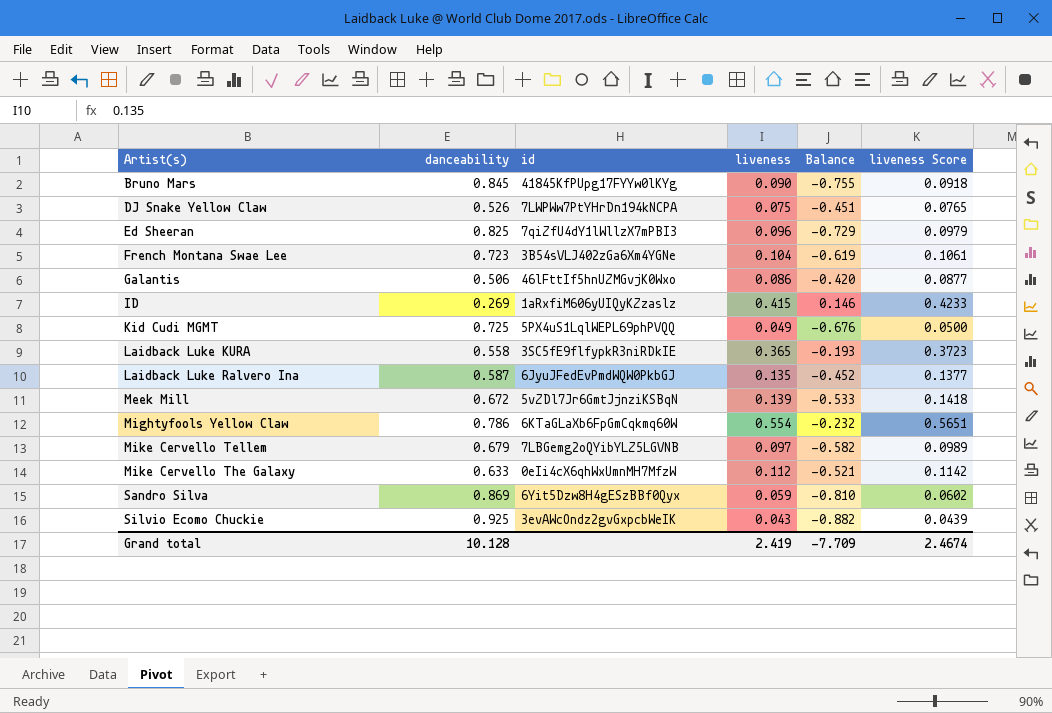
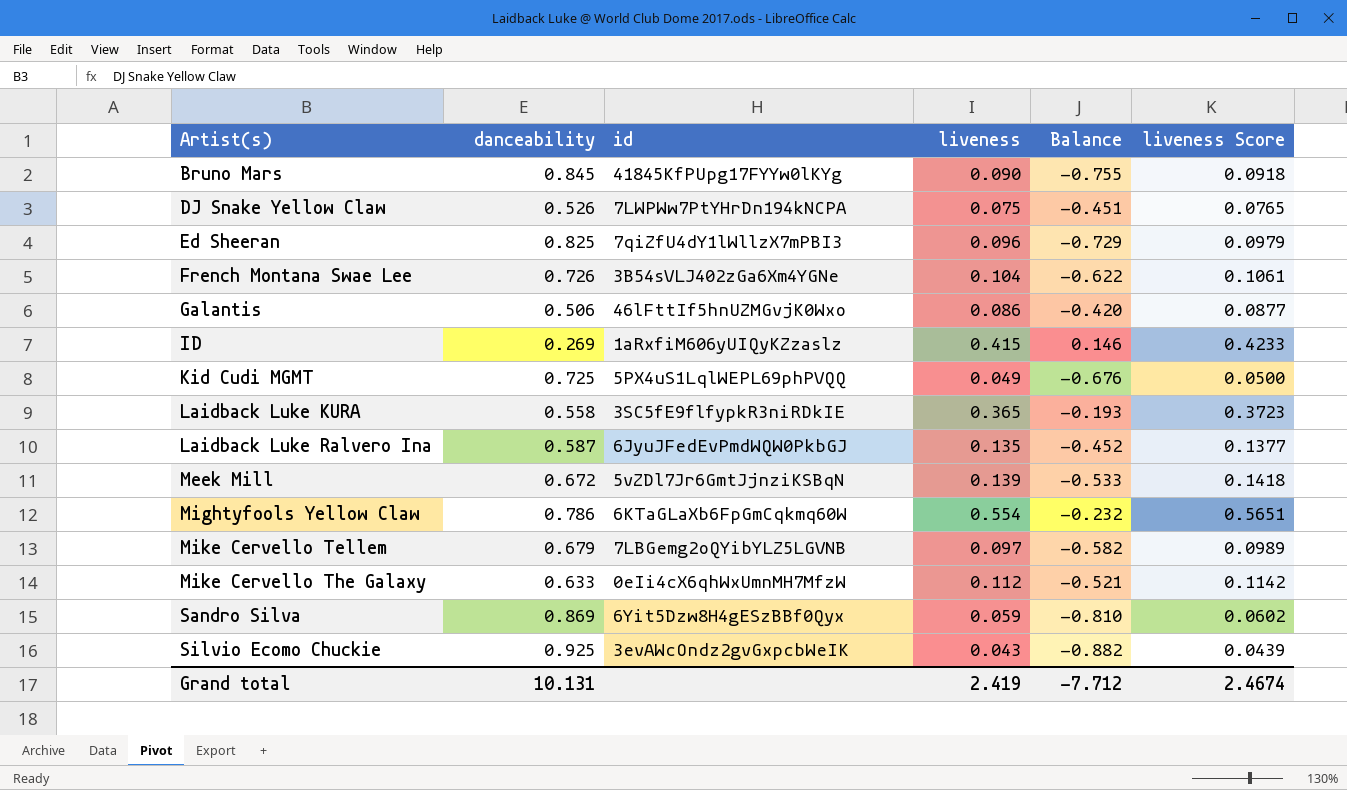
French Montana Swae Lee | danceability: 0.723 -> 0.726
French Montana Swae Lee | Balance: -0.619 -> -0.622
Grand total | danceability: 10.128 -> 10.131
Grand total | Balance: -7.709 -> -7.712

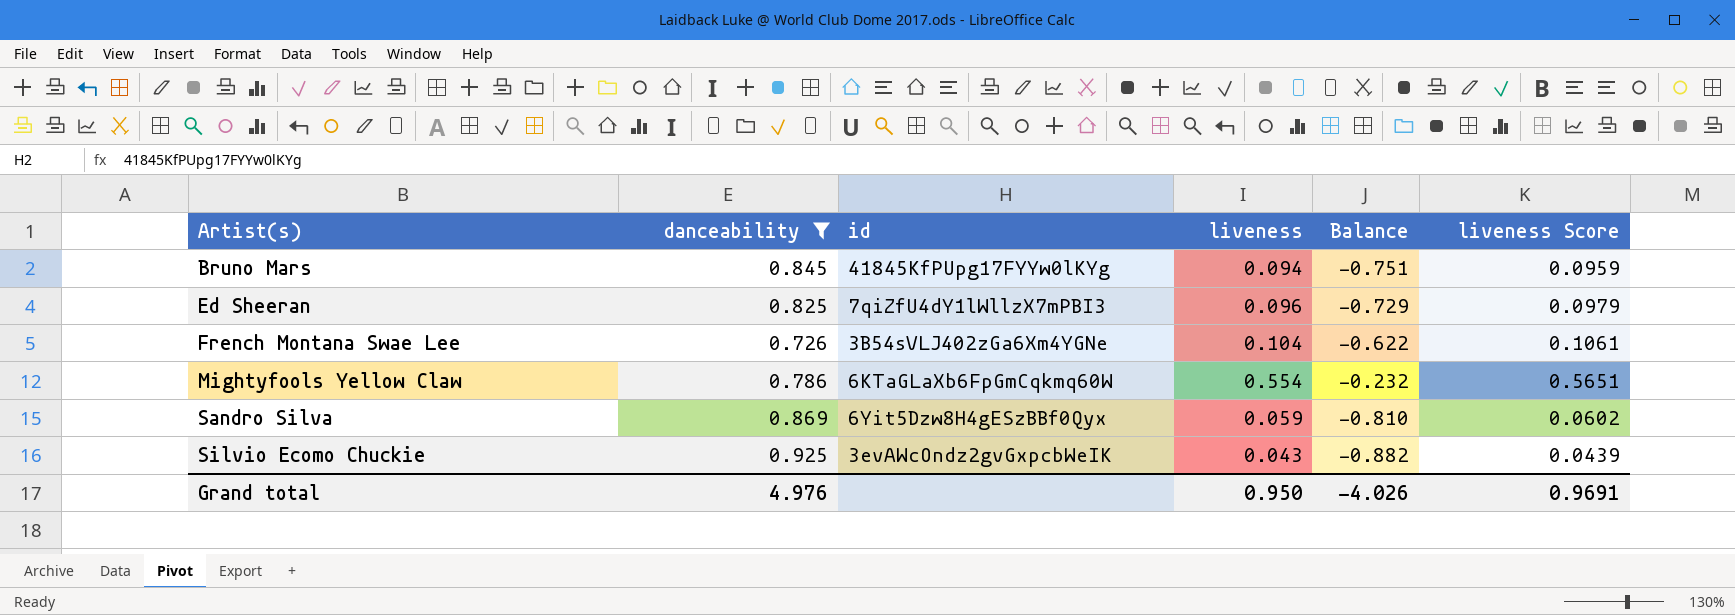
filter: none -> danceability >= 0.726
Bruno Mars | liveness: 0.090 -> 0.094
Bruno Mars | Balance: -0.755 -> -0.751
Bruno Mars | liveness Score: 0.0918 -> 0.0959
Grand total | danceability: 10.131 -> 4.976
Grand total | liveness: 2.419 -> 0.950
Grand total | Balance: -7.712 -> -4.026
Grand total | liveness Score: 2.4674 -> 0.9691

